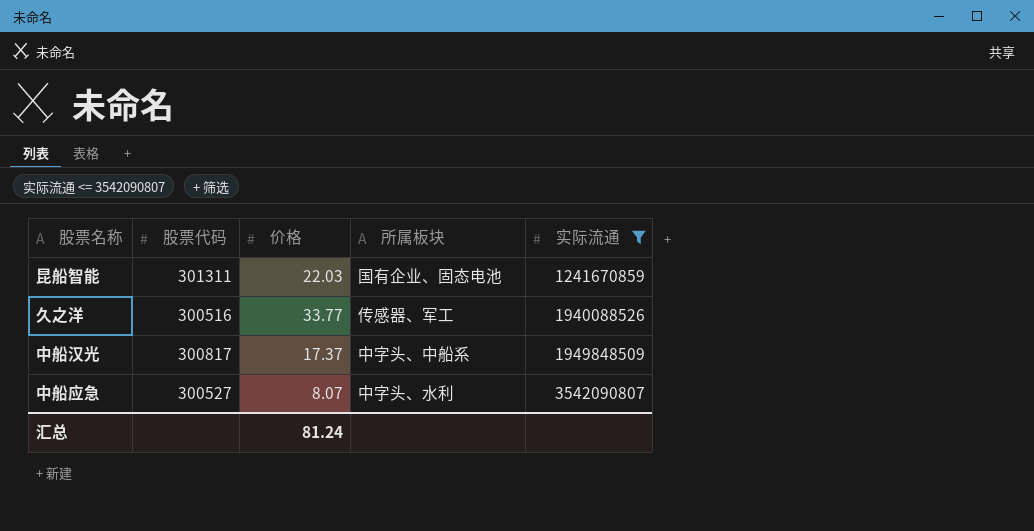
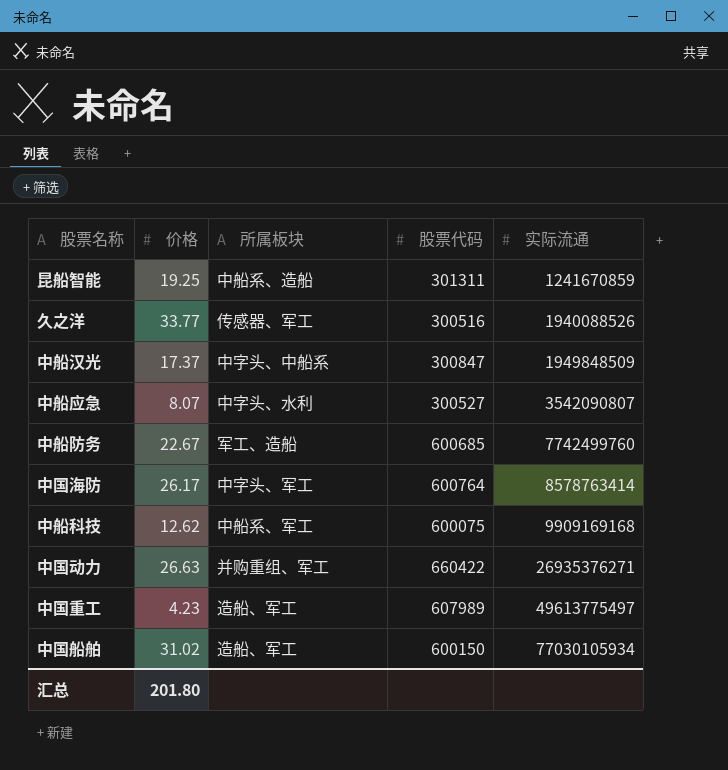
filter: 实际流通 <= 3542090807 -> none
column 股票代码 | position: 2 -> 4
昆船智能 | 价格: 22.03 -> 19.25
昆船智能 | 所属板块: 国有企业、固态电池 -> 中船系、造船
中船汉光 | 股票代码: 300817 -> 300847
汇总 | 价格: 81.24 -> 201.80

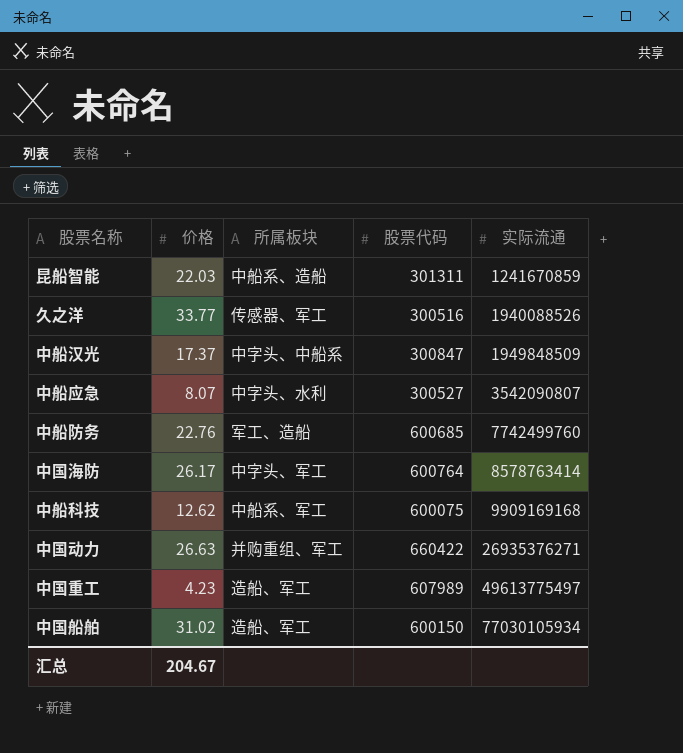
昆船智能 | 价格: 19.25 -> 22.03
中船防务 | 价格: 22.67 -> 22.76
汇总 | 价格: 201.80 -> 204.67

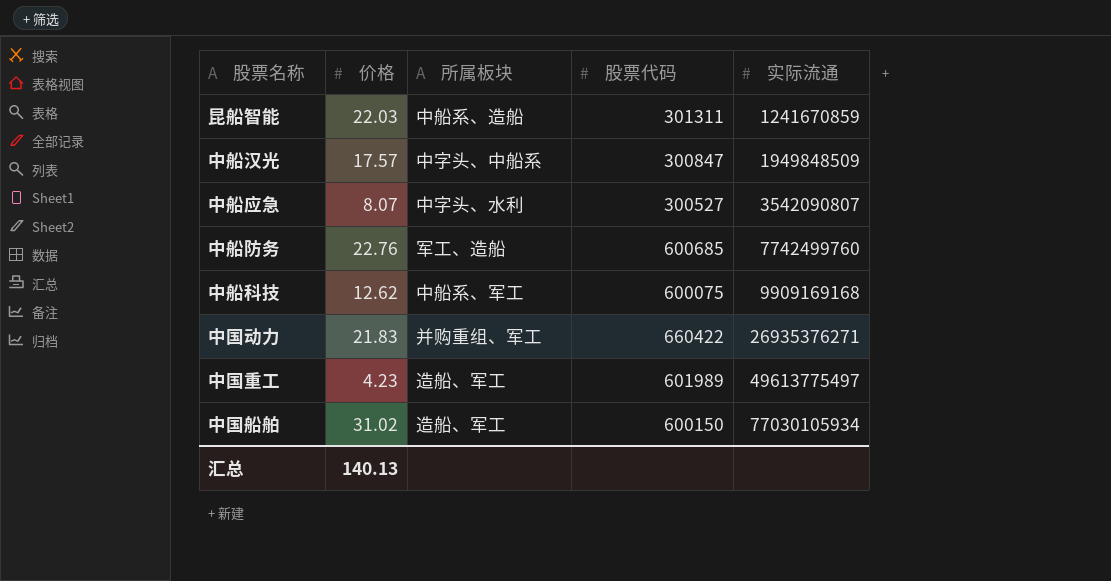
row 久之洋: 33.77 | 传感器、军工 | 300516 | 1940088526 -> none
row 中国海防: 26.17 | 中字头、军工 | 600764 | 8578763414 -> none
中船汉光 | 价格: 17.37 -> 17.57
中国动力 | 价格: 26.63 -> 21.83
中国重工 | 股票代码: 607989 -> 601989
汇总 | 价格: 204.67 -> 140.13

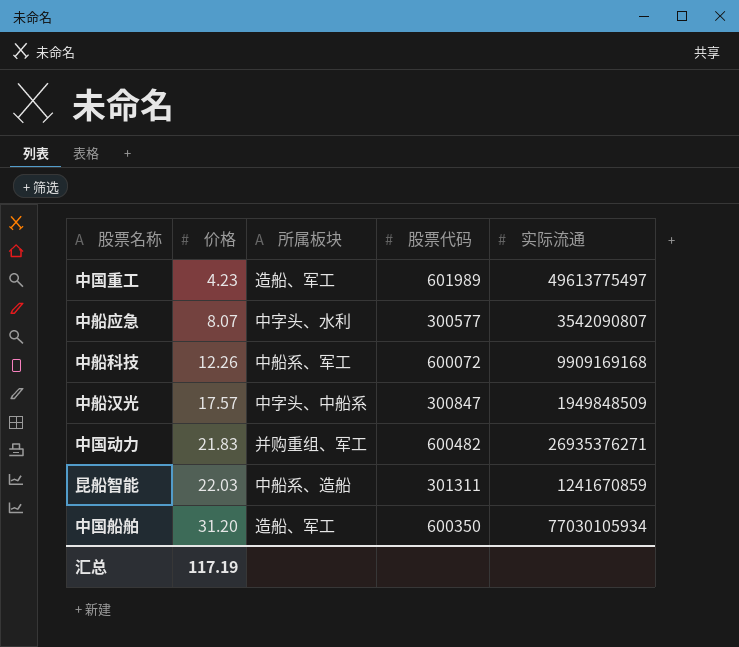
row order: 实际流通 ascending -> 价格 ascending
row 中船防务: 22.76 | 军工、造船 | 600685 | 7742499760 -> none
中船应急 | 股票代码: 300527 -> 300577
中船科技 | 价格: 12.62 -> 12.26
中船科技 | 股票代码: 600075 -> 600072
中国动力 | 股票代码: 660422 -> 600482
中国船舶 | 价格: 31.02 -> 31.20
中国船舶 | 股票代码: 600150 -> 600350
汇总 | 价格: 140.13 -> 117.19

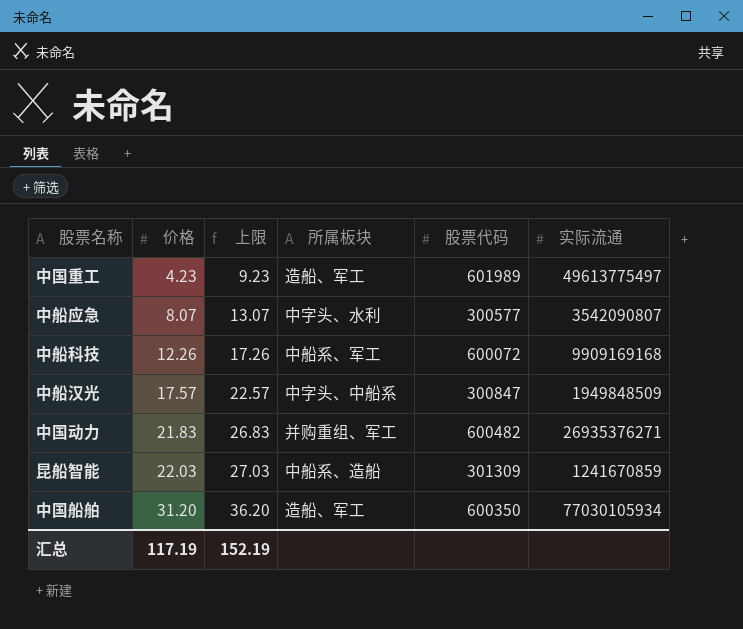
column 上限 | formula: none -> [价格] + 5
昆船智能 | 股票代码: 301311 -> 301309

